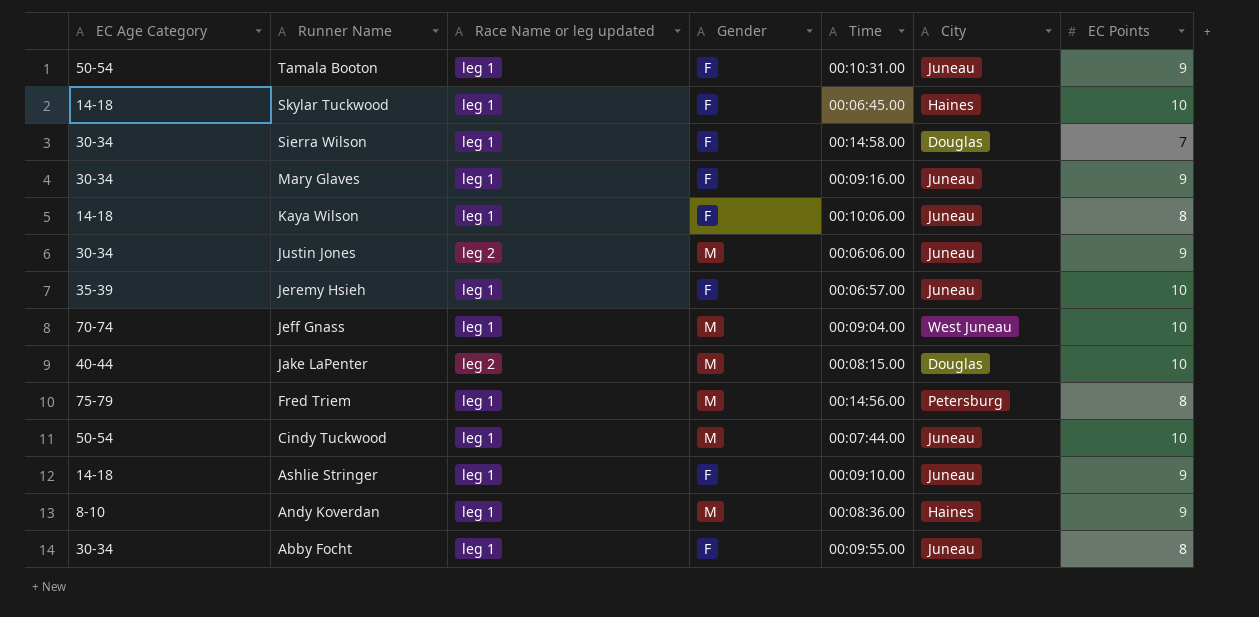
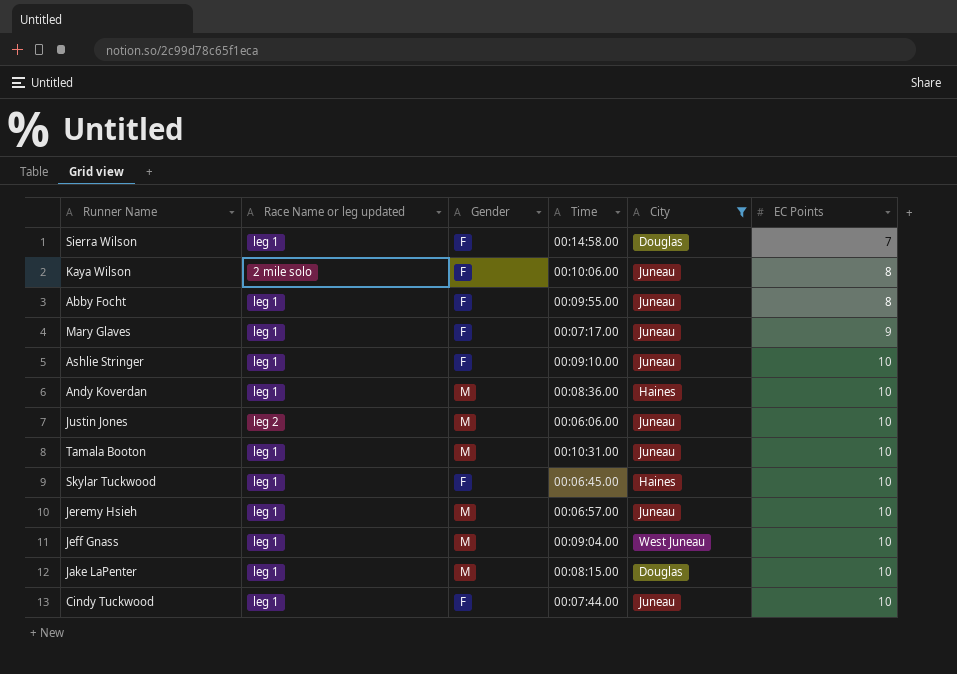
filter: none -> City != Petersburg
row order: Runner Name descending -> EC Points ascending
column EC Age Category | position: 1 -> none
Kaya Wilson | Race Name or leg updated: leg 1 -> 2 mile solo
Mary Glaves | Time: 00:09:16.00 -> 00:07:17.00
Ashlie Stringer | EC Points: 9 -> 10
Andy Koverdan | EC Points: 9 -> 10
Justin Jones | EC Points: 9 -> 10
Tamala Booton | Gender: F -> M
Tamala Booton | EC Points: 9 -> 10
Jeremy Hsieh | Gender: F -> M
Jake LaPenter | Race Name or leg updated: leg 2 -> leg 1
Cindy Tuckwood | Gender: M -> F

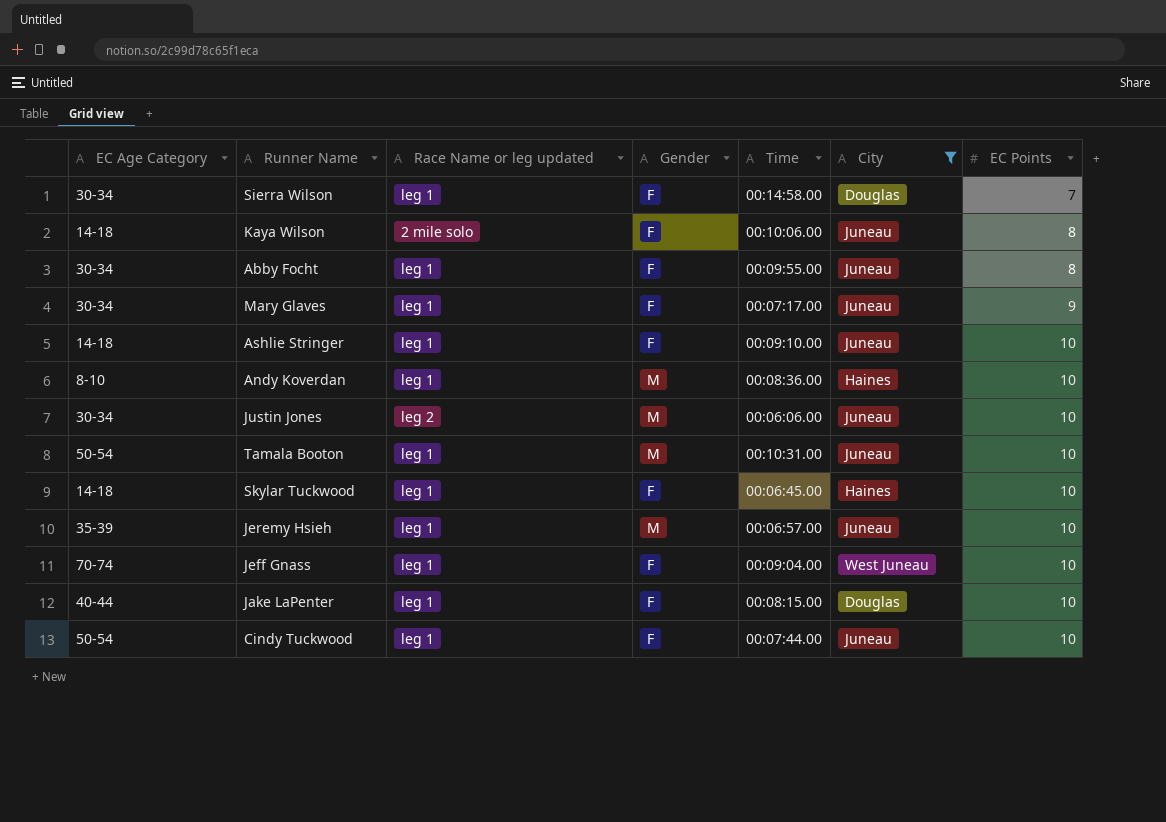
column EC Age Category | position: none -> 1
Jeff Gnass | Gender: M -> F
Jake LaPenter | Gender: M -> F

